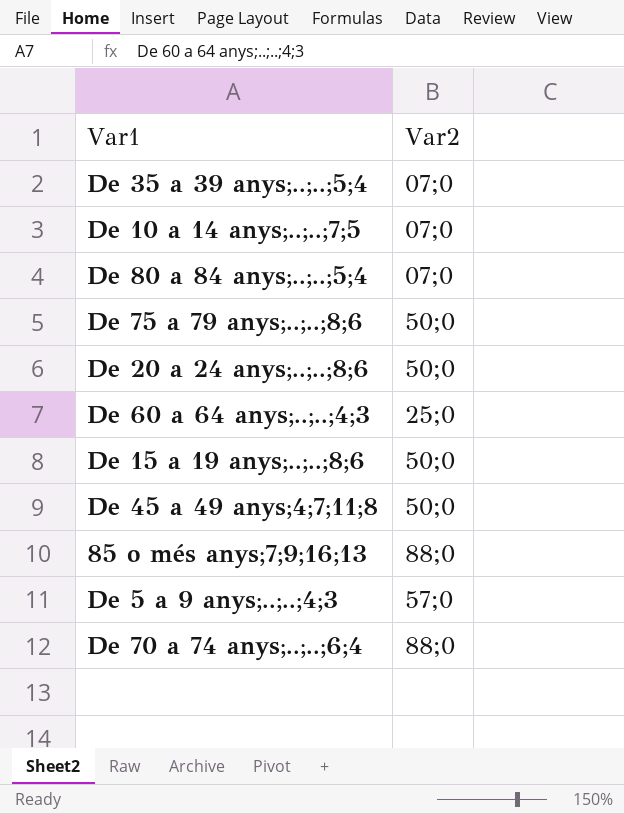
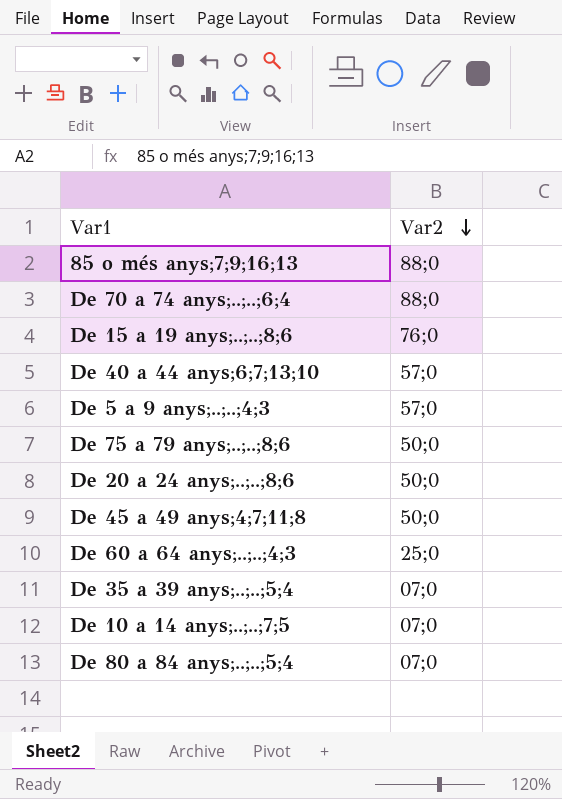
row order: none -> Var2 descending
De 15 a 19 anys;..;..;8;6 | Var2: 50;0 -> 76;0
row De 40 a 44 anys;6;7;13;10: none -> 57;0

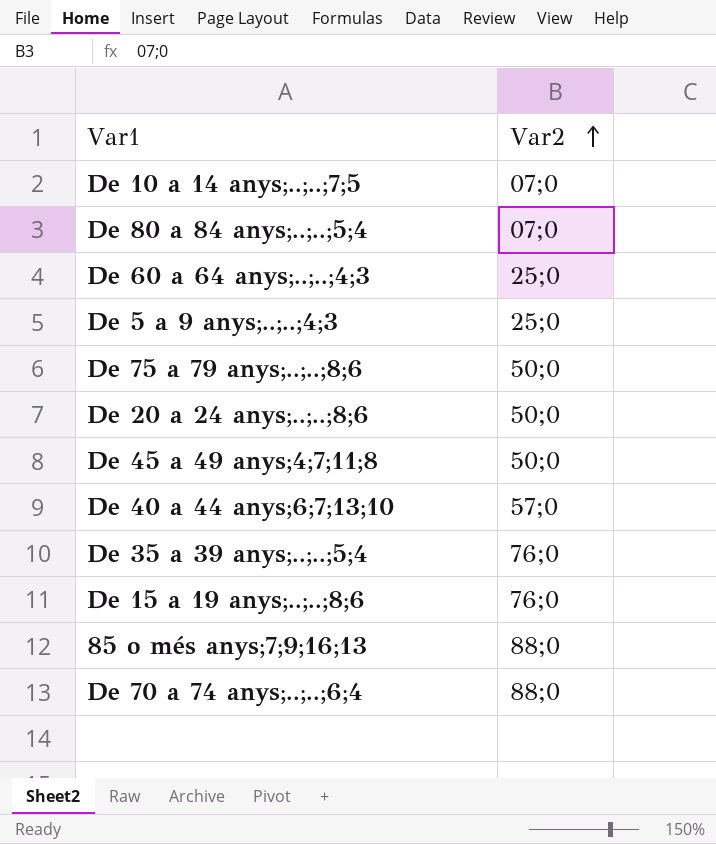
row order: Var2 descending -> Var2 ascending
De 5 a 9 anys;..;..;4;3 | Var2: 57;0 -> 25;0
De 35 a 39 anys;..;..;5;4 | Var2: 07;0 -> 76;0

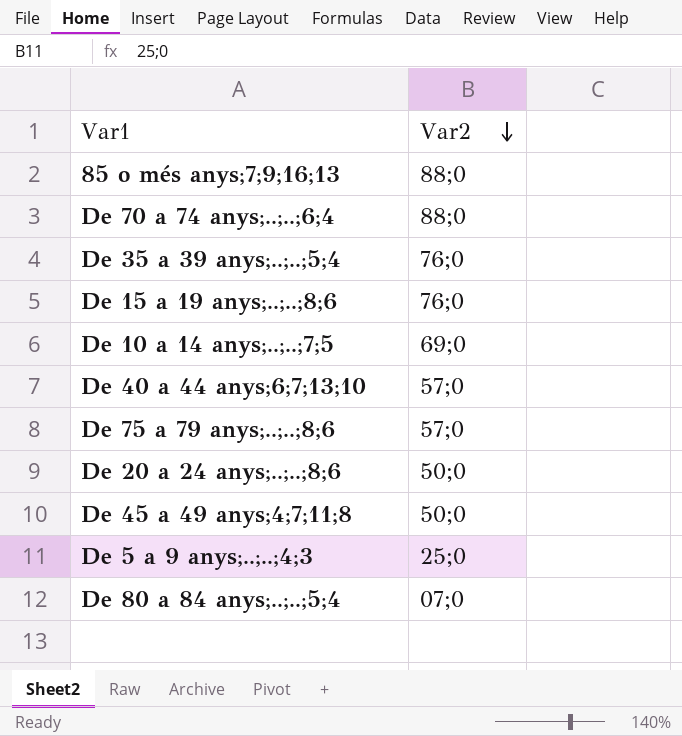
row order: Var2 ascending -> Var2 descending
row De 60 a 64 anys;..;..;4;3: 25;0 -> none
De 10 a 14 anys;..;..;7;5 | Var2: 07;0 -> 69;0
De 75 a 79 anys;..;..;8;6 | Var2: 50;0 -> 57;0

